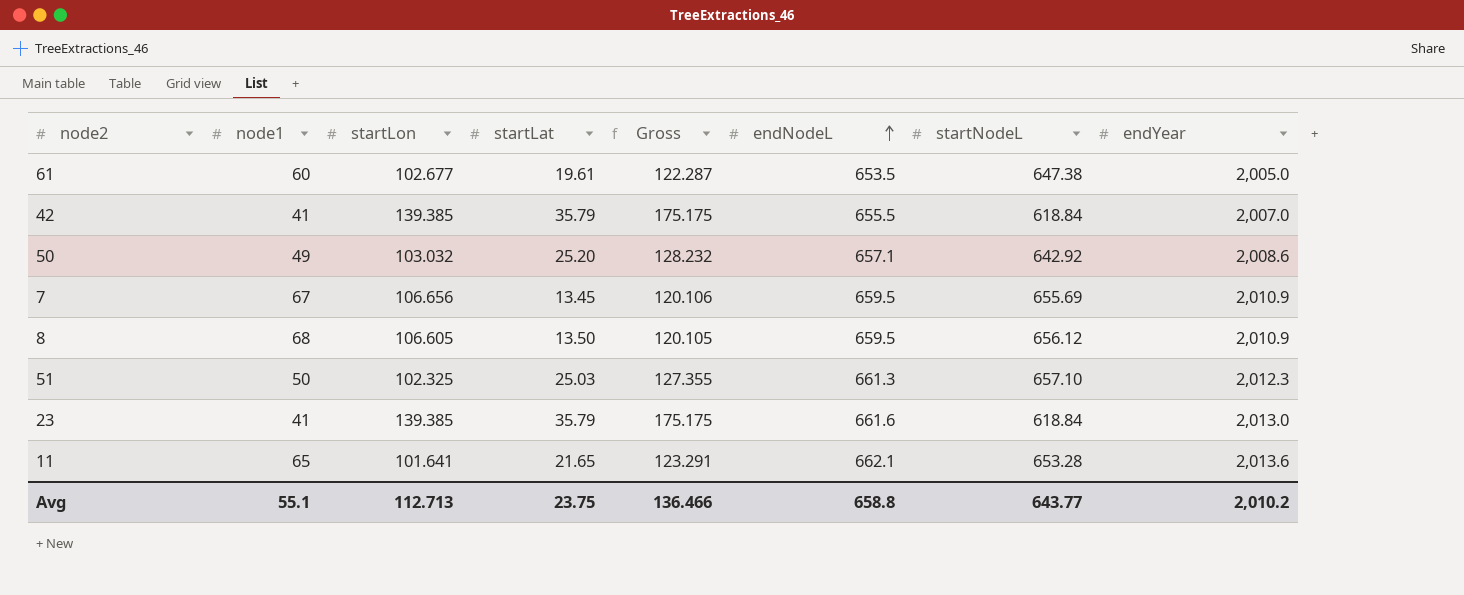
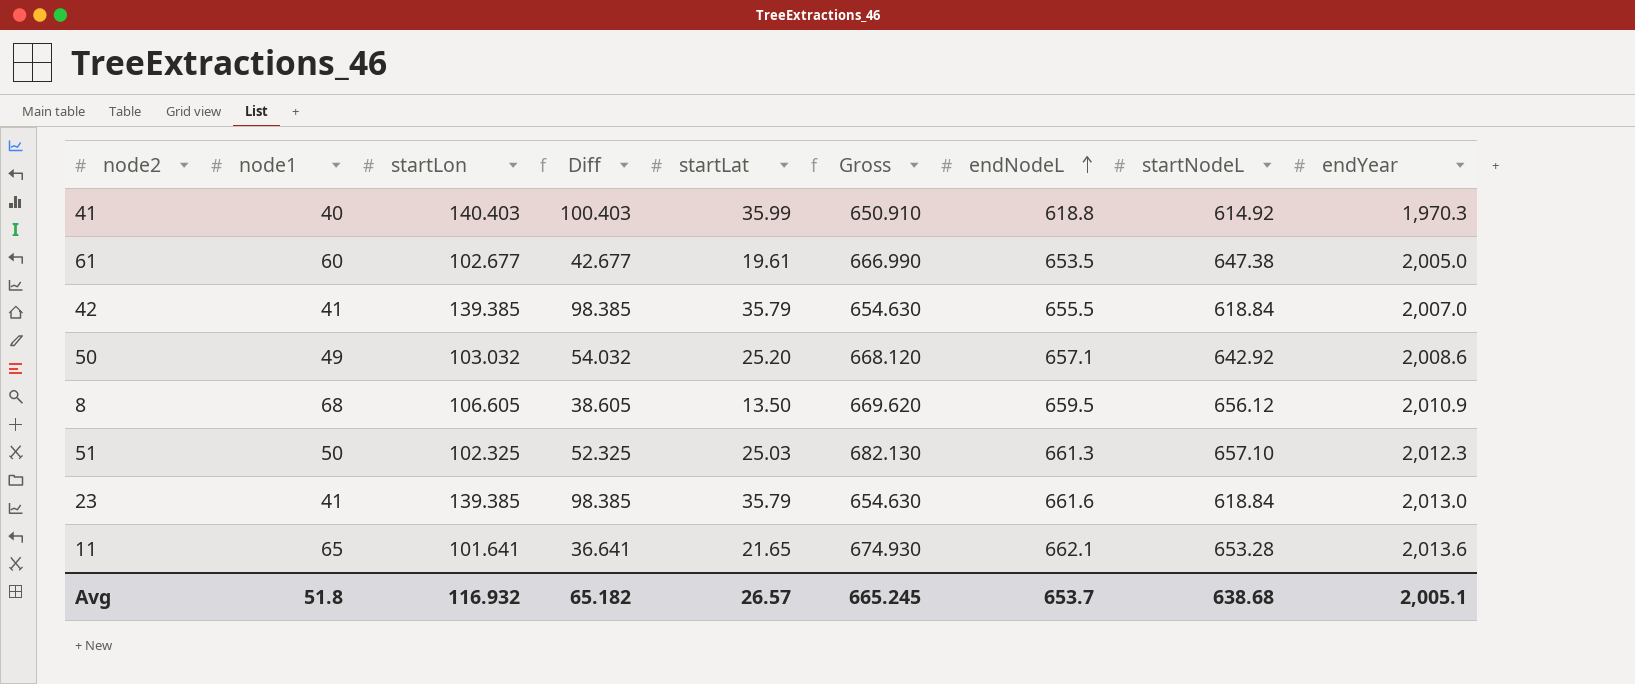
column Diff | formula: none -> [startLon] - [node1]
column Gross | formula: [startLon] + [startLat] -> [startLat] + [startNodeL]
row 7: 67 | 106.656 | 13.45 | 120.106 | 659.5 | 655.69 | 2,010.9 -> none
row 41: none -> 40 | 140.403 | 100.403 | 35.99 | 650.910 | 618.8 | 614.92 | 1,970.3
Avg | node1: 55.1 -> 51.8
Avg | startLon: 112.713 -> 116.932
Avg | startLat: 23.75 -> 26.57
Avg | Gross: 136.466 -> 665.245
Avg | endNodeL: 658.8 -> 653.7
Avg | startNodeL: 643.77 -> 638.68
Avg | endYear: 2,010.2 -> 2,005.1

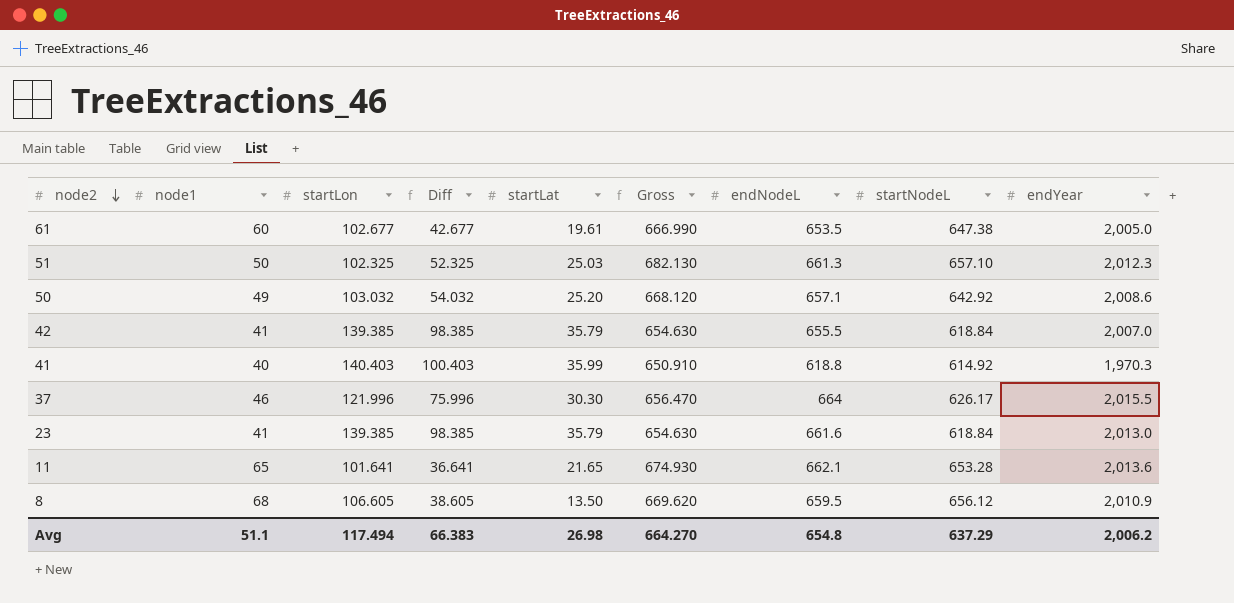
row order: endNodeL ascending -> node2 descending
row 37: none -> 46 | 121.996 | 75.996 | 30.30 | 656.470 | 664 | 626.17 | 2,015.5
Avg | node1: 51.8 -> 51.1
Avg | startLon: 116.932 -> 117.494
Avg | Diff: 65.182 -> 66.383
Avg | startLat: 26.57 -> 26.98
Avg | Gross: 665.245 -> 664.270
Avg | endNodeL: 653.7 -> 654.8
Avg | startNodeL: 638.68 -> 637.29
Avg | endYear: 2,005.1 -> 2,006.2

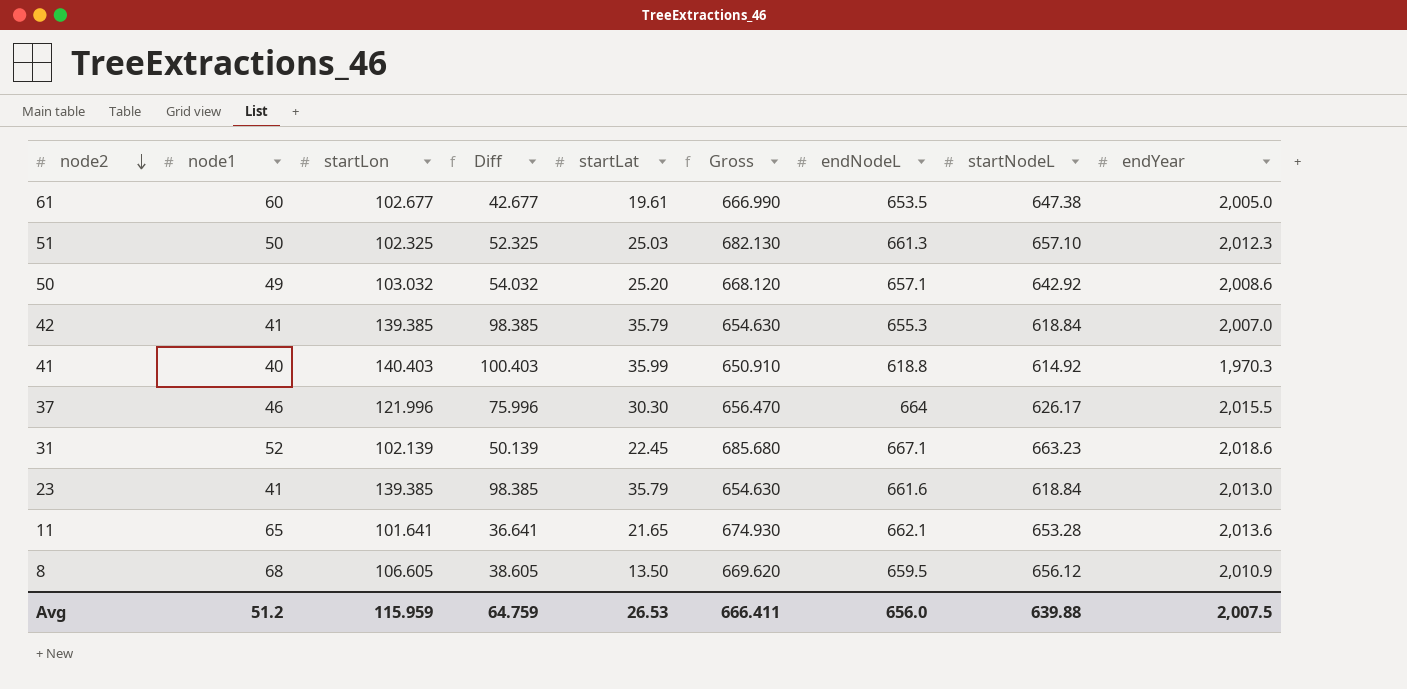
42 | endNodeL: 655.5 -> 655.3
row 31: none -> 52 | 102.139 | 50.139 | 22.45 | 685.680 | 667.1 | 663.23 | 2,018.6
Avg | node1: 51.1 -> 51.2
Avg | startLon: 117.494 -> 115.959
Avg | Diff: 66.383 -> 64.759
Avg | startLat: 26.98 -> 26.53
Avg | Gross: 664.270 -> 666.411
Avg | endNodeL: 654.8 -> 656.0
Avg | startNodeL: 637.29 -> 639.88
Avg | endYear: 2,006.2 -> 2,007.5

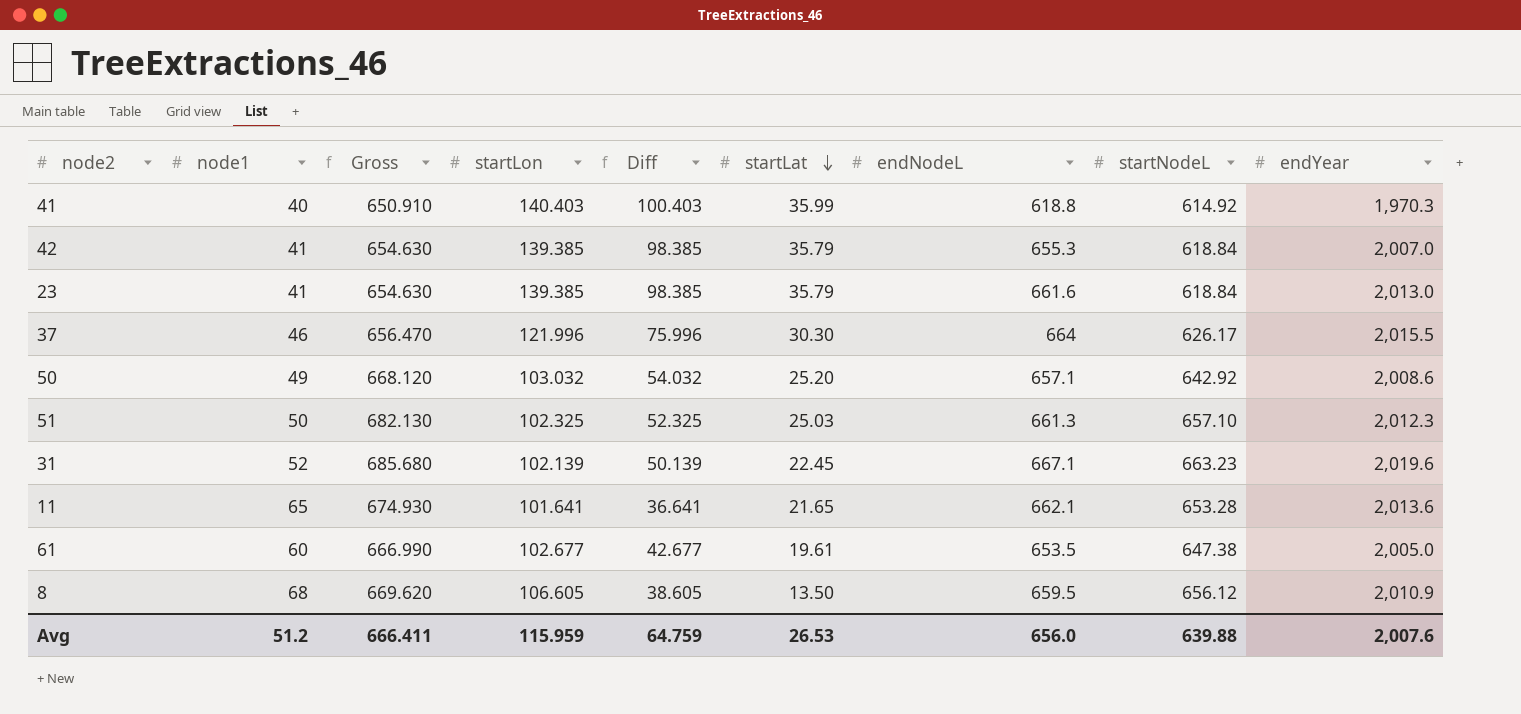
row order: node2 descending -> startLat descending
column Gross | position: 6 -> 3
31 | endYear: 2,018.6 -> 2,019.6
Avg | endYear: 2,007.5 -> 2,007.6

